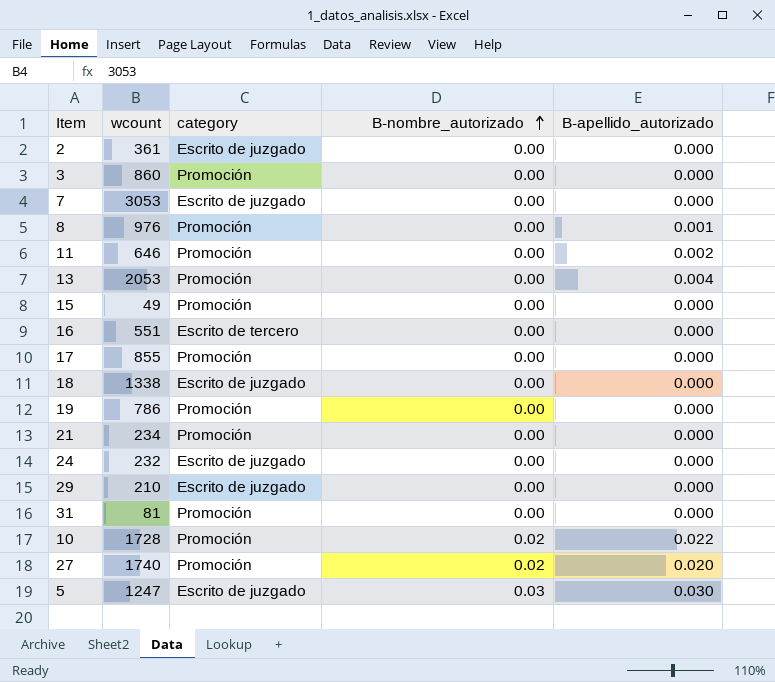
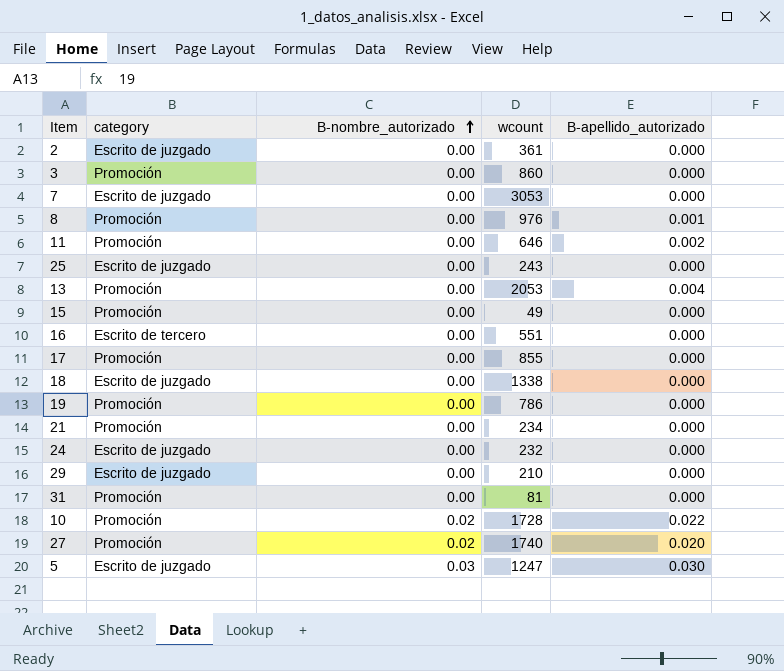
column wcount | position: 2 -> 4
row 25: none -> Escrito de juzgado | 0.00 | 243 | 0.000

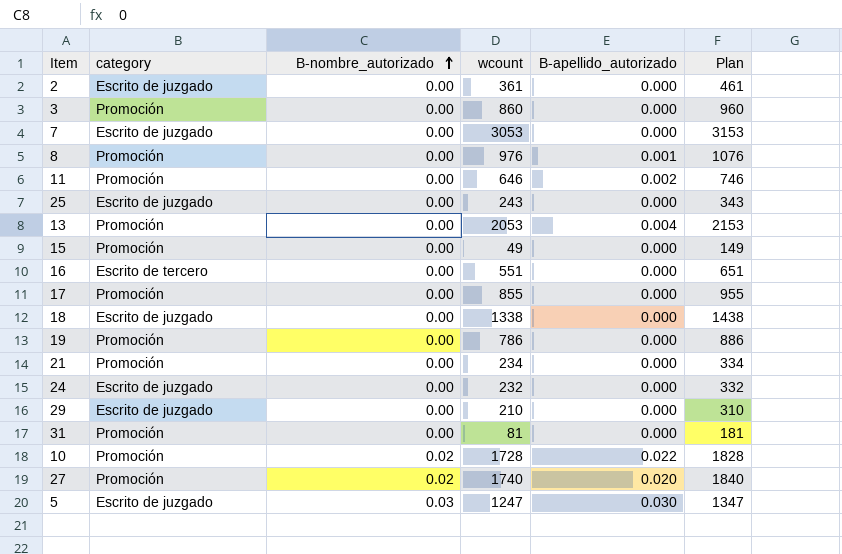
column Plan | formula: none -> [wcount] + 100

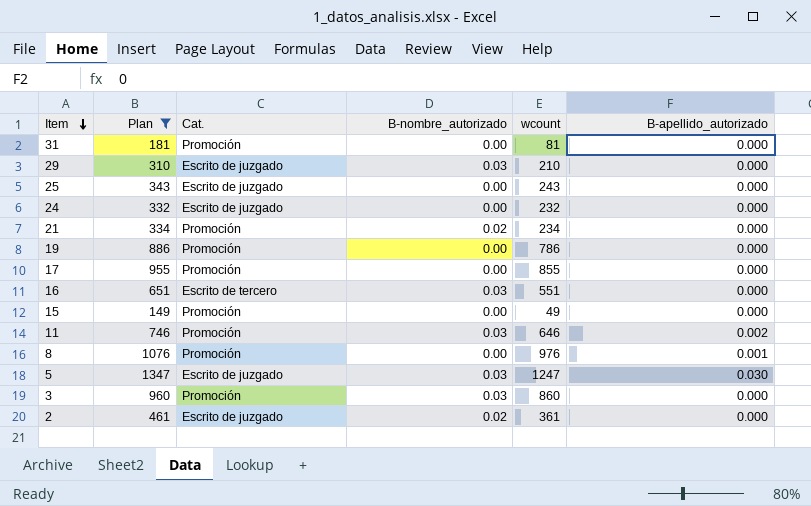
filter: none -> Plan <= 1347
row order: B-nombre_autorizado ascending -> Item descending
column Plan | position: 6 -> 2
column name: category -> Cat.
29 | B-nombre_autorizado: 0.00 -> 0.03
21 | B-nombre_autorizado: 0.00 -> 0.02
16 | B-nombre_autorizado: 0.00 -> 0.03
11 | B-nombre_autorizado: 0.00 -> 0.03
3 | B-nombre_autorizado: 0.00 -> 0.03
2 | B-nombre_autorizado: 0.00 -> 0.02

